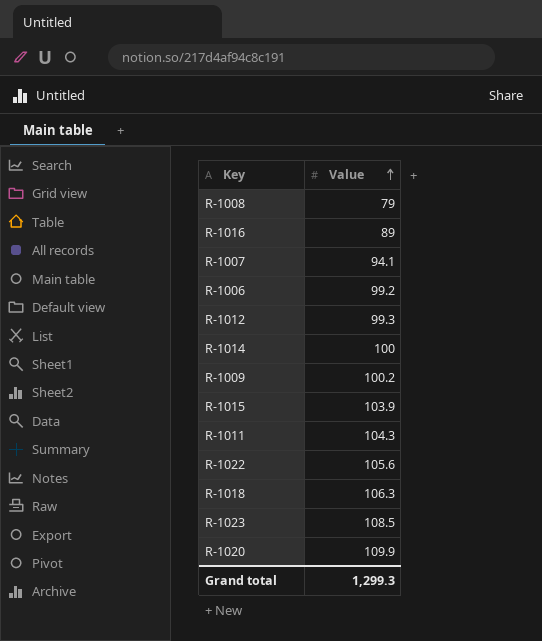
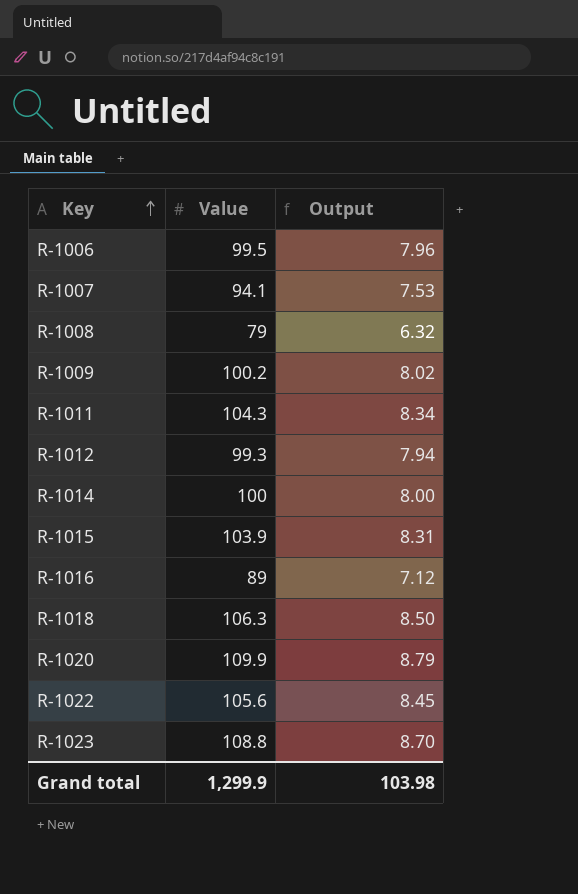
row order: Value ascending -> Key ascending
column Output | formula: none -> [Value] * 0.08
R-1006 | Value: 99.2 -> 99.5
R-1023 | Value: 108.5 -> 108.8
Grand total | Value: 1,299.3 -> 1,299.9

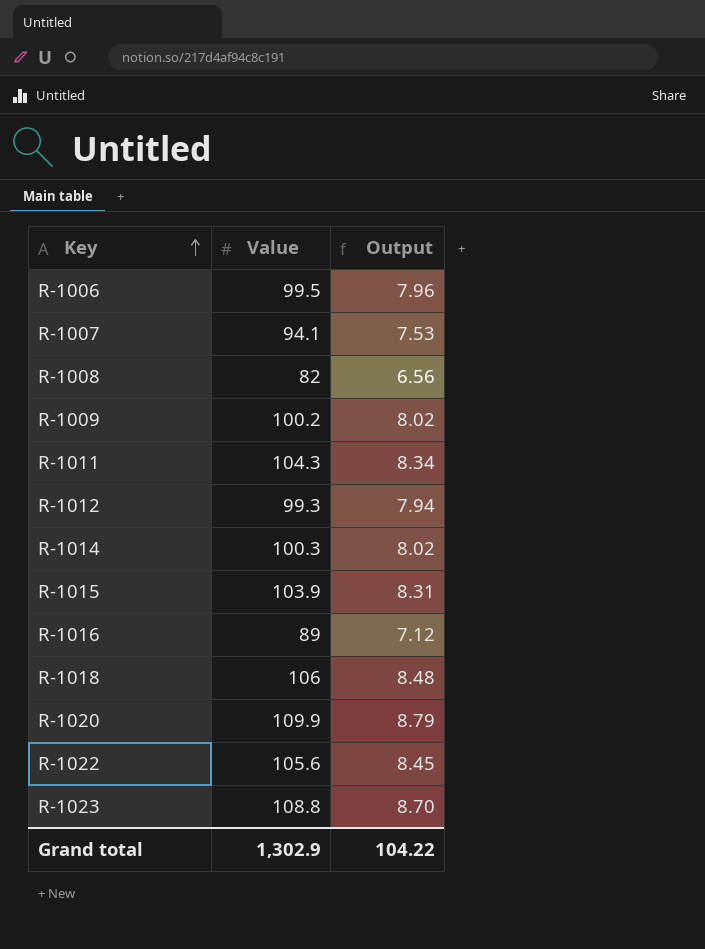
R-1008 | Value: 79 -> 82
R-1008 | Output: 6.32 -> 6.56
R-1014 | Value: 100 -> 100.3
R-1014 | Output: 8.00 -> 8.02
R-1018 | Value: 106.3 -> 106
R-1018 | Output: 8.50 -> 8.48
Grand total | Value: 1,299.9 -> 1,302.9
Grand total | Output: 103.98 -> 104.22

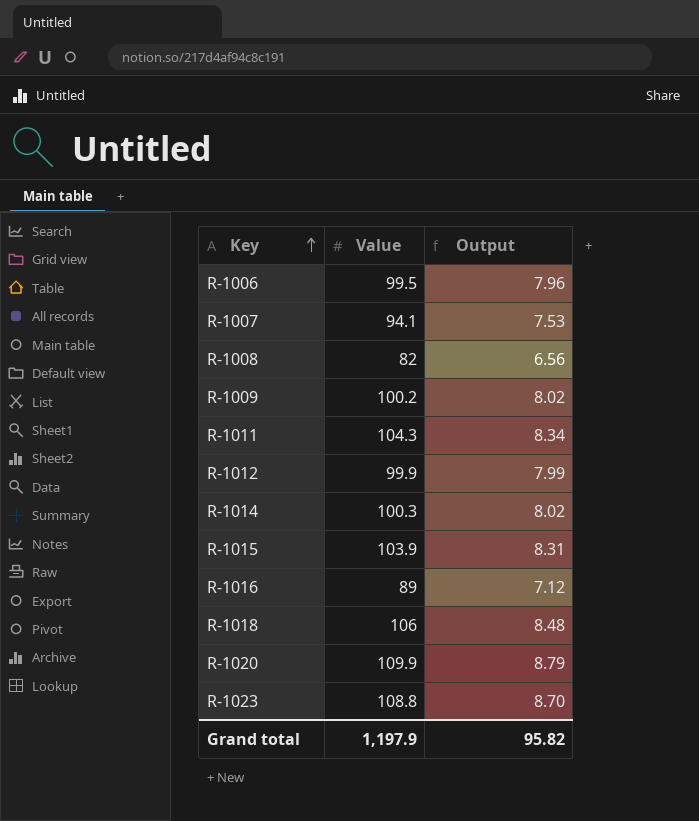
row R-1022: 105.6 | 8.45 -> none
R-1012 | Value: 99.3 -> 99.9
R-1012 | Output: 7.94 -> 7.99
Grand total | Value: 1,302.9 -> 1,197.9
Grand total | Output: 104.22 -> 95.82

